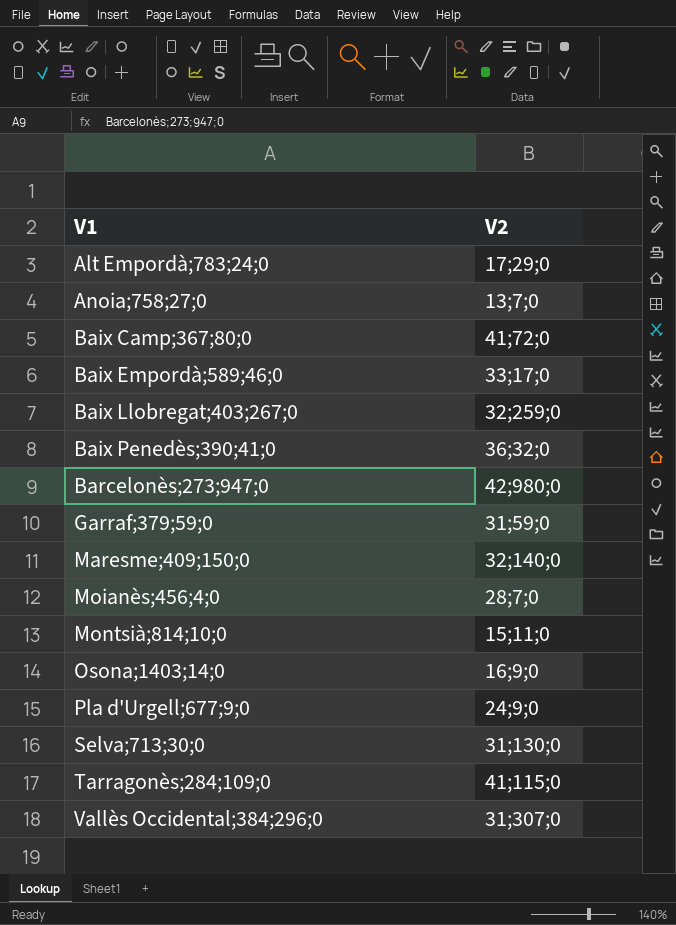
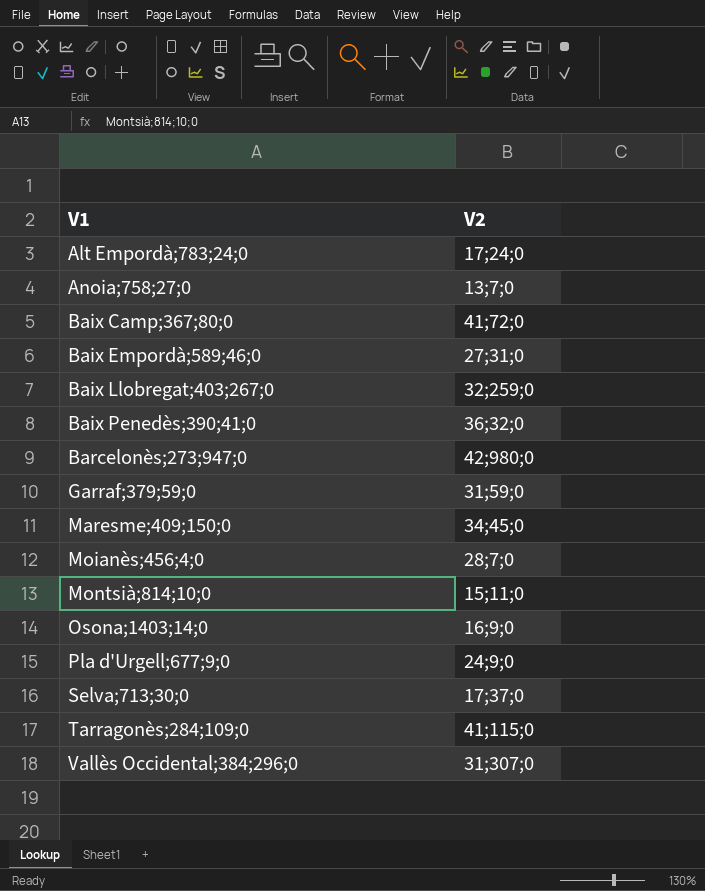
Alt Empordà;783;24;0 | V2: 17;29;0 -> 17;24;0
Baix Empordà;589;46;0 | V2: 33;17;0 -> 27;31;0
Maresme;409;150;0 | V2: 32;140;0 -> 34;45;0
Selva;713;30;0 | V2: 31;130;0 -> 17;37;0

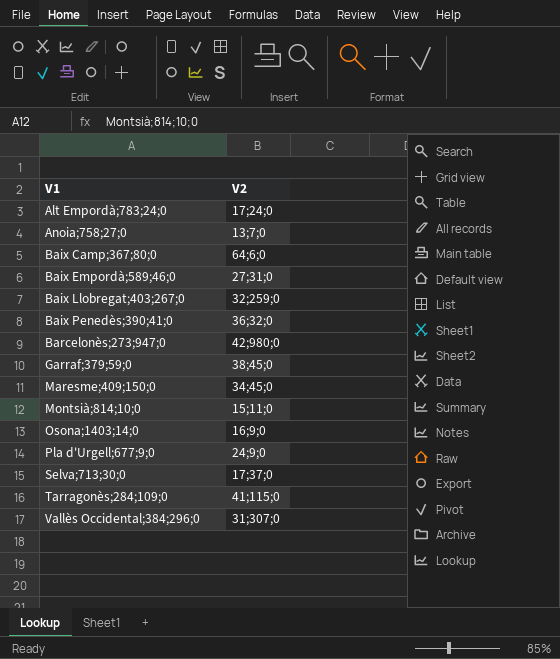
row Moianès;456;4;0: 28;7;0 -> none
Baix Camp;367;80;0 | V2: 41;72;0 -> 64;6;0
Garraf;379;59;0 | V2: 31;59;0 -> 38;45;0

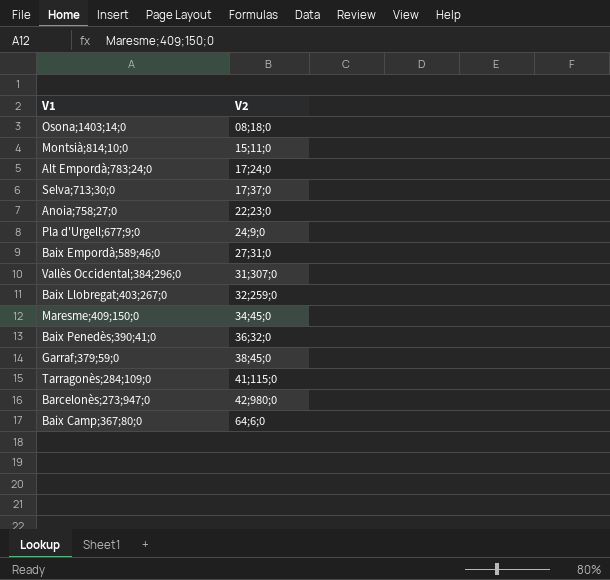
row order: V1 ascending -> V2 ascending
Osona;1403;14;0 | V2: 16;9;0 -> 08;18;0
Anoia;758;27;0 | V2: 13;7;0 -> 22;23;0

